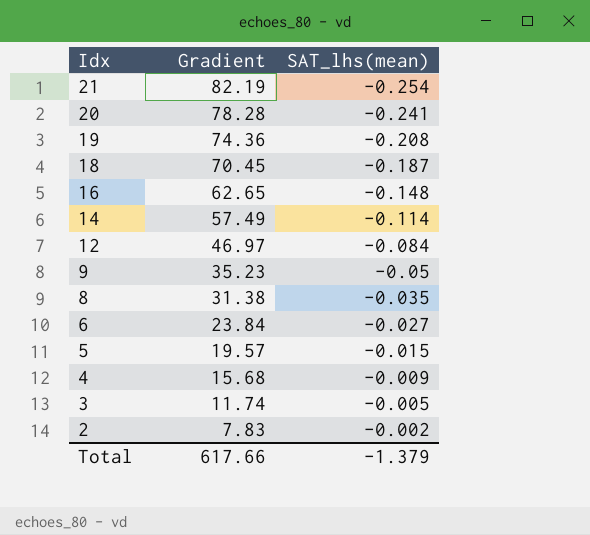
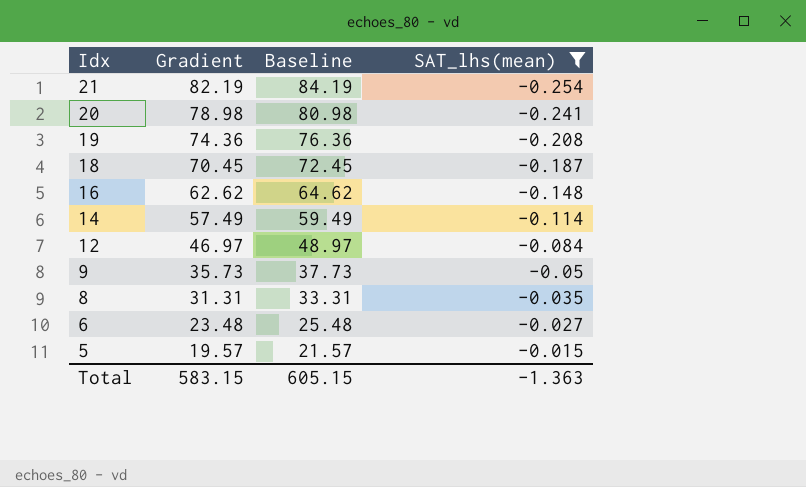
filter: none -> SAT_lhs(mean) <= -0.015
column Baseline | formula: none -> [Gradient] + 2
20 | Gradient: 78.28 -> 78.98
16 | Gradient: 62.65 -> 62.62
9 | Gradient: 35.23 -> 35.73
8 | Gradient: 31.38 -> 31.31
6 | Gradient: 23.84 -> 23.48
Total | Gradient: 617.66 -> 583.15
Total | SAT_lhs(mean): -1.379 -> -1.363

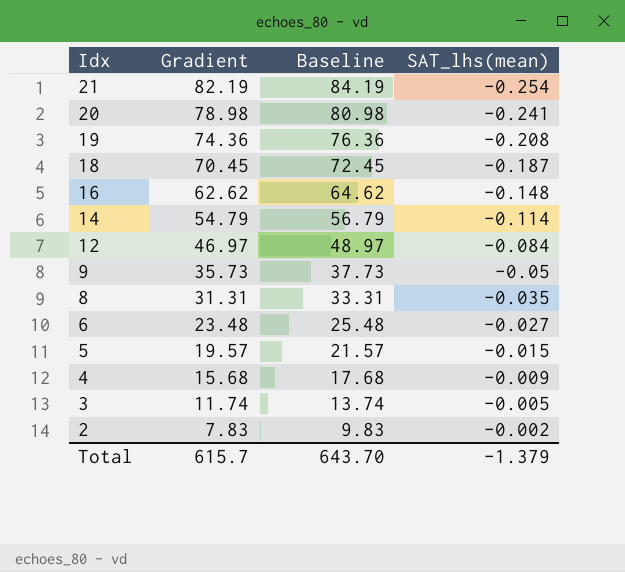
filter: SAT_lhs(mean) <= -0.015 -> none
14 | Gradient: 57.49 -> 54.79
14 | Baseline: 59.49 -> 56.79
Total | Gradient: 583.15 -> 615.7
Total | Baseline: 605.15 -> 643.70
Total | SAT_lhs(mean): -1.363 -> -1.379

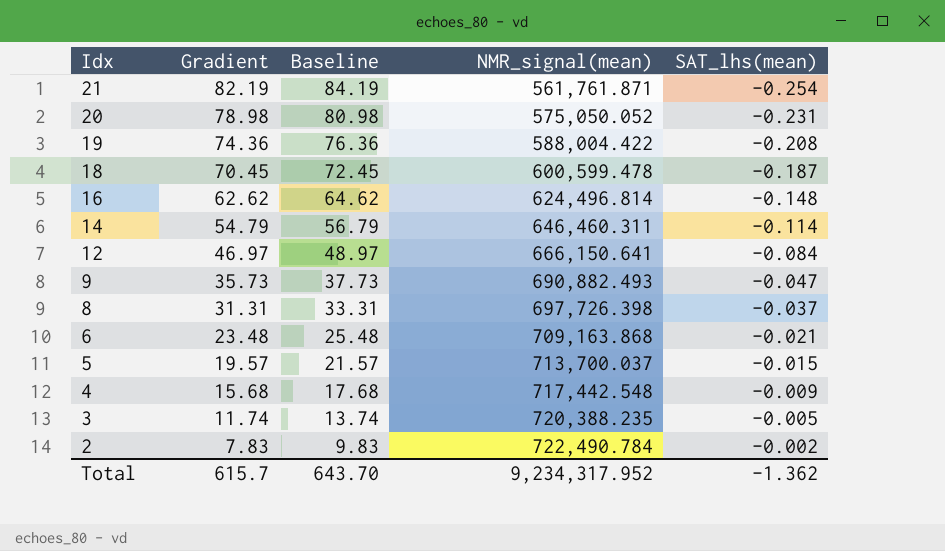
column NMR_signal(mean) | position: none -> 4
20 | SAT_lhs(mean): -0.241 -> -0.231
9 | SAT_lhs(mean): -0.05 -> -0.047
8 | SAT_lhs(mean): -0.035 -> -0.037
6 | SAT_lhs(mean): -0.027 -> -0.021
Total | SAT_lhs(mean): -1.379 -> -1.362

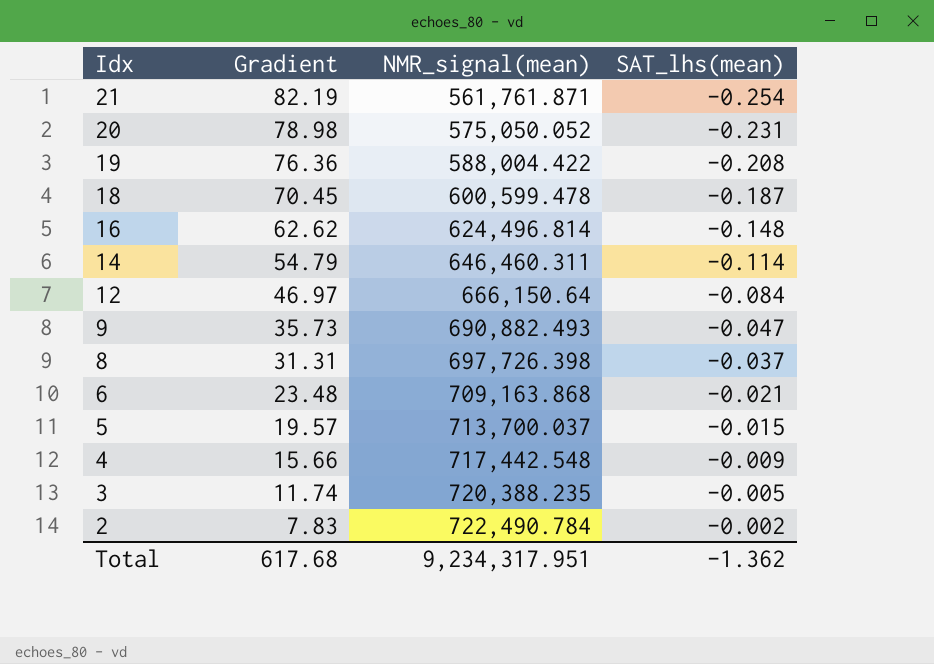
column Baseline | formula: [Gradient] + 2 -> none
19 | Gradient: 74.36 -> 76.36
12 | NMR_signal(mean): 666,150.641 -> 666,150.64
4 | Gradient: 15.68 -> 15.66
Total | Gradient: 615.7 -> 617.68
Total | NMR_signal(mean): 9,234,317.952 -> 9,234,317.951

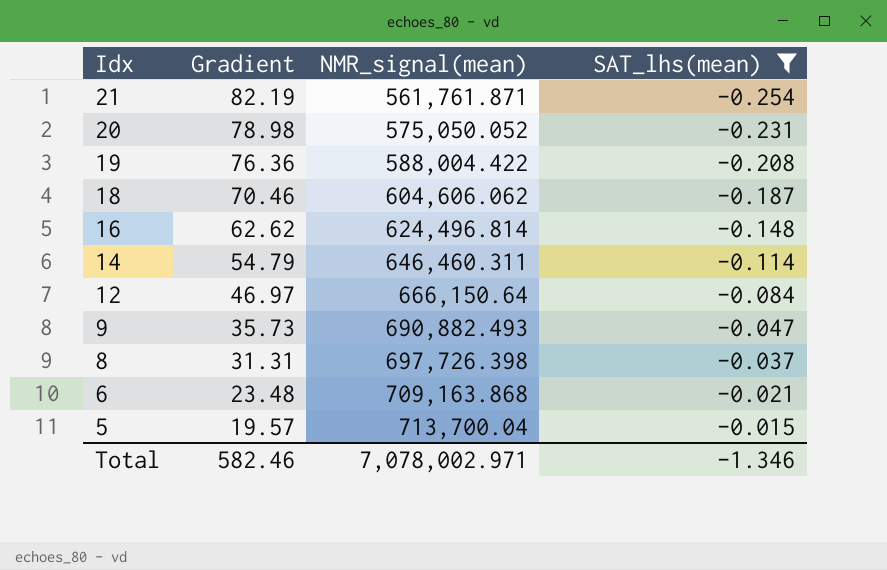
filter: none -> SAT_lhs(mean) <= -0.015
18 | Gradient: 70.45 -> 70.46
18 | NMR_signal(mean): 600,599.478 -> 604,606.062
5 | NMR_signal(mean): 713,700.037 -> 713,700.04
Total | Gradient: 617.68 -> 582.46
Total | NMR_signal(mean): 9,234,317.951 -> 7,078,002.971
Total | SAT_lhs(mean): -1.362 -> -1.346

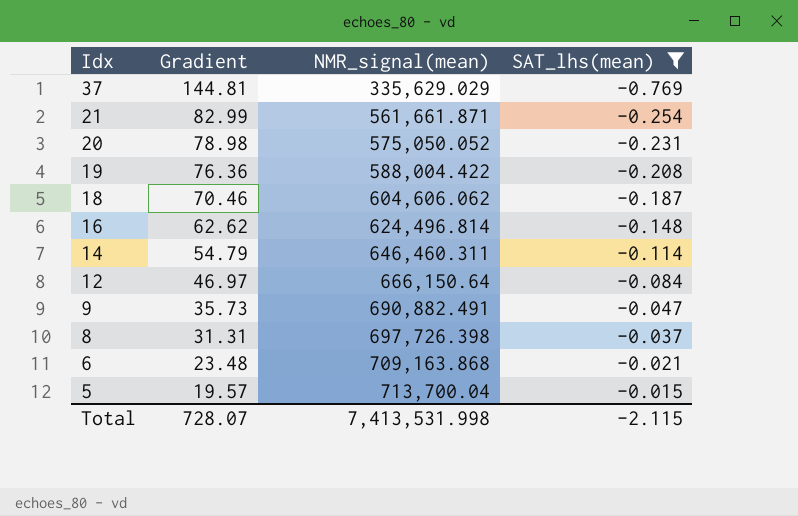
row 37: none -> 144.81 | 335,629.029 | -0.769
21 | Gradient: 82.19 -> 82.99
21 | NMR_signal(mean): 561,761.871 -> 561,661.871
9 | NMR_signal(mean): 690,882.493 -> 690,882.491
Total | Gradient: 582.46 -> 728.07
Total | NMR_signal(mean): 7,078,002.971 -> 7,413,531.998
Total | SAT_lhs(mean): -1.346 -> -2.115

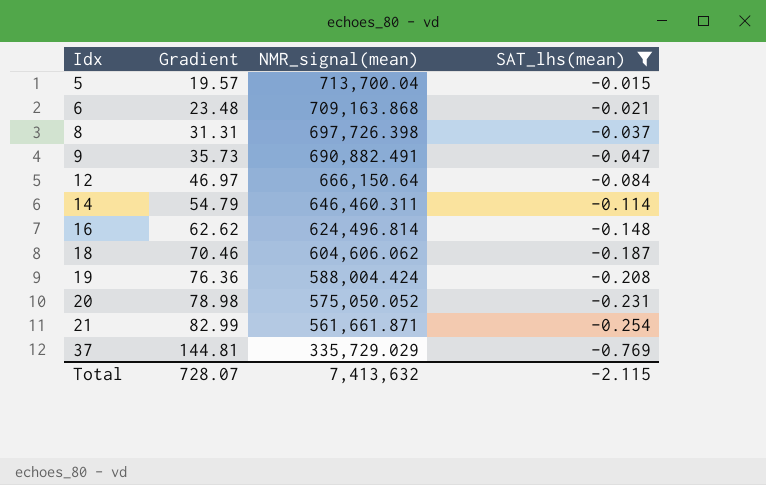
row order: Idx descending -> Idx ascending
19 | NMR_signal(mean): 588,004.422 -> 588,004.424
37 | NMR_signal(mean): 335,629.029 -> 335,729.029
Total | NMR_signal(mean): 7,413,531.998 -> 7,413,632

